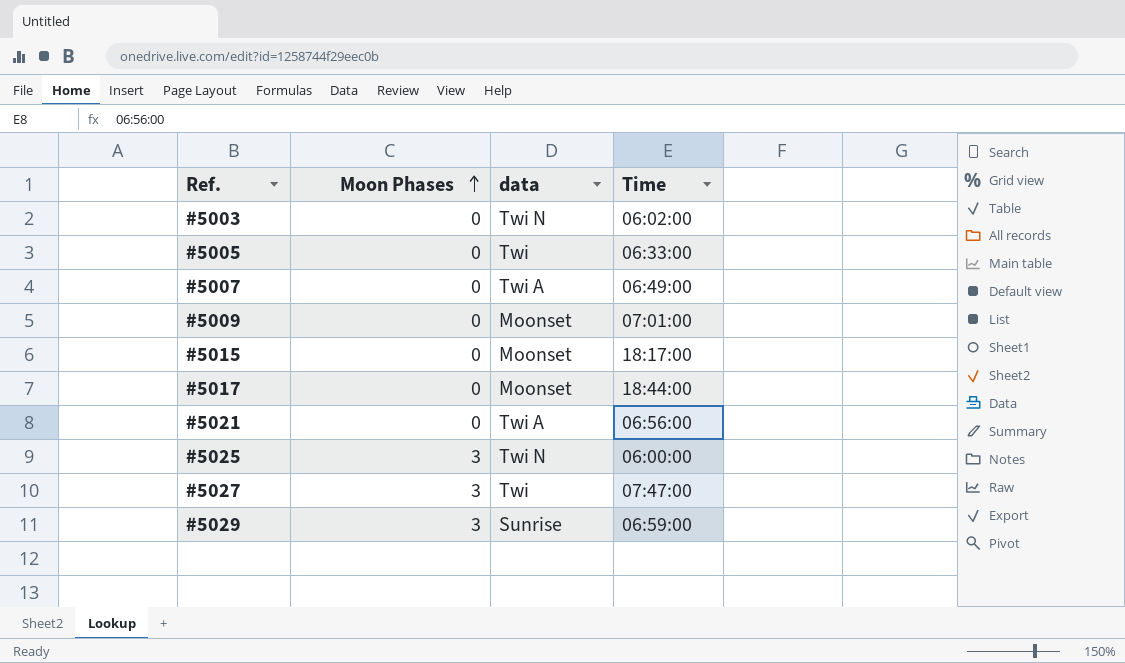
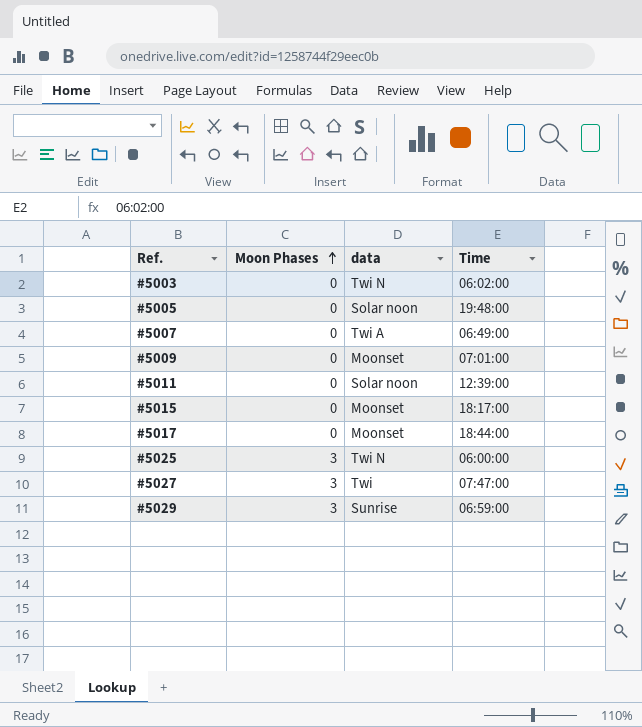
row #5021: 0 | Twi A | 06:56:00 -> none
#5005 | data: Twi -> Solar noon
#5005 | Time: 06:33:00 -> 19:48:00
row #5011: none -> 0 | Solar noon | 12:39:00

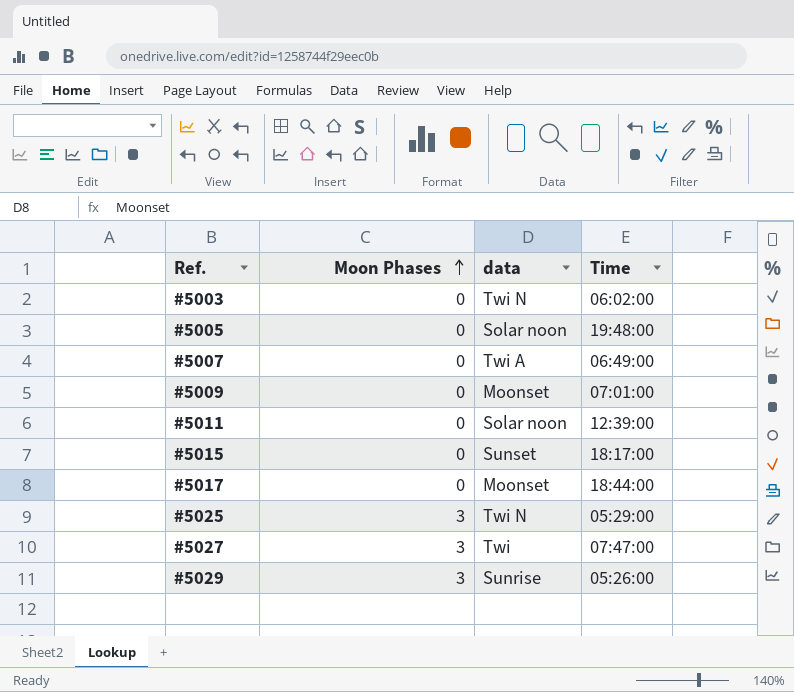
#5015 | data: Moonset -> Sunset
#5025 | Time: 06:00:00 -> 05:29:00
#5029 | Time: 06:59:00 -> 05:26:00

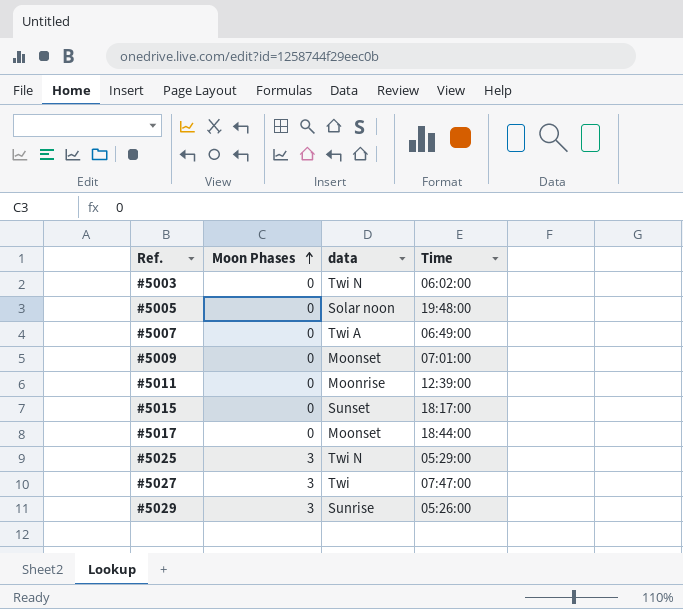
#5011 | data: Solar noon -> Moonrise

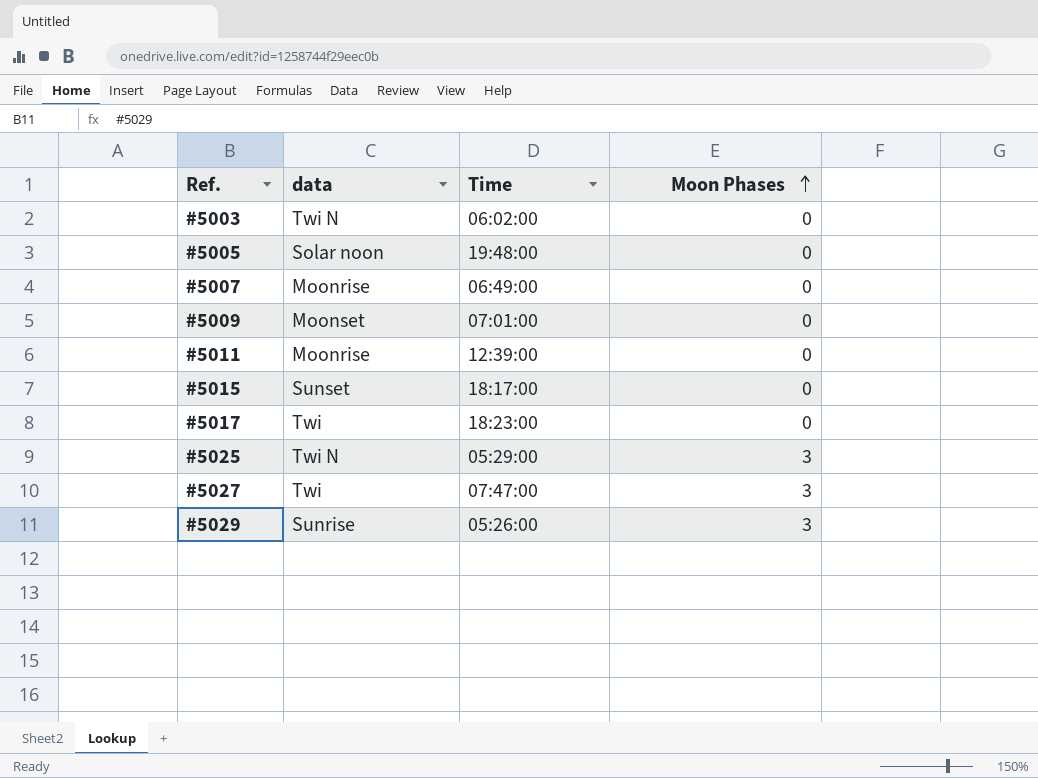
column Moon Phases | position: 2 -> 4
#5007 | data: Twi A -> Moonrise
#5017 | data: Moonset -> Twi
#5017 | Time: 18:44:00 -> 18:23:00

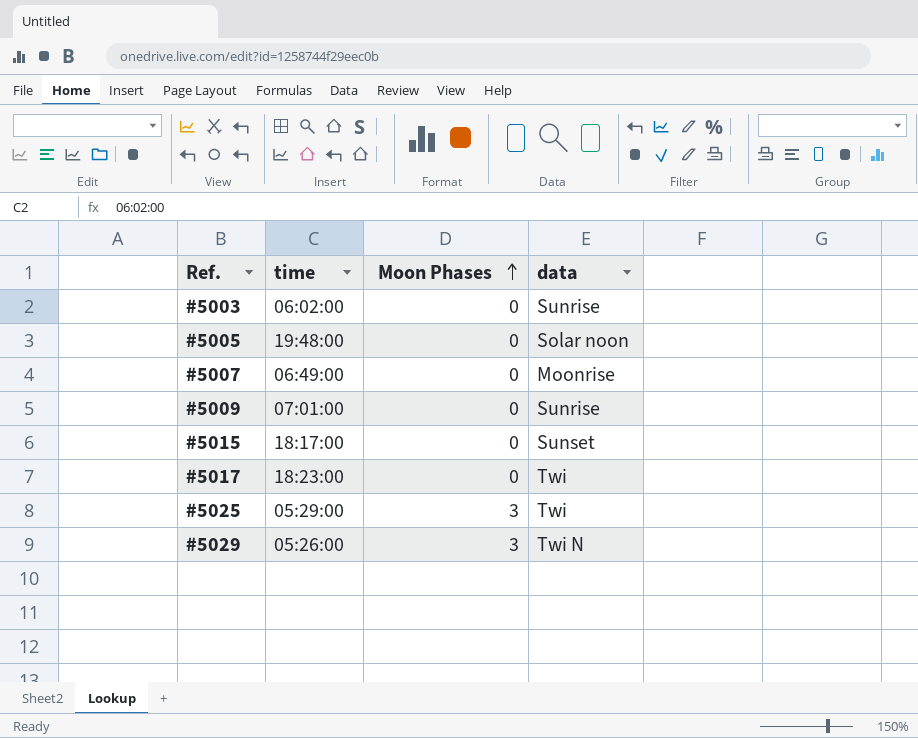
column name: Time -> time
column data | position: 2 -> 4
row #5011: Moonrise | 12:39:00 | 0 -> none
row #5027: Twi | 07:47:00 | 3 -> none
#5003 | data: Twi N -> Sunrise
#5009 | data: Moonset -> Sunrise
#5025 | data: Twi N -> Twi
#5029 | data: Sunrise -> Twi N

